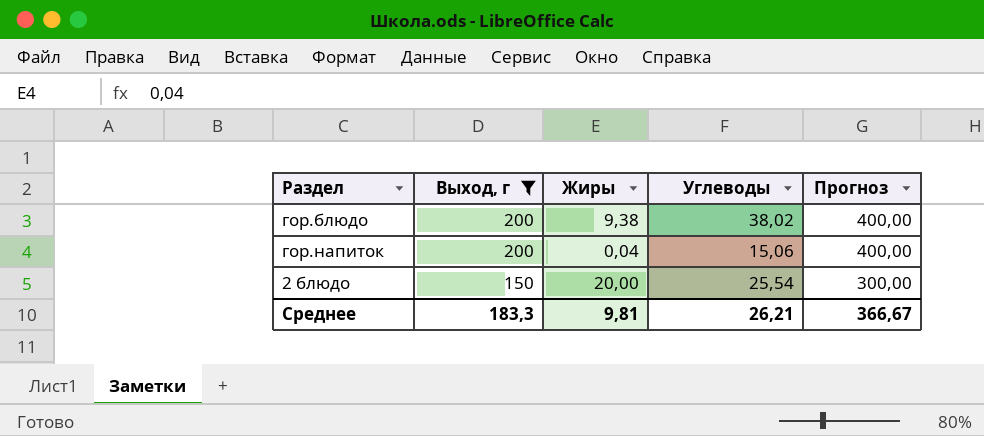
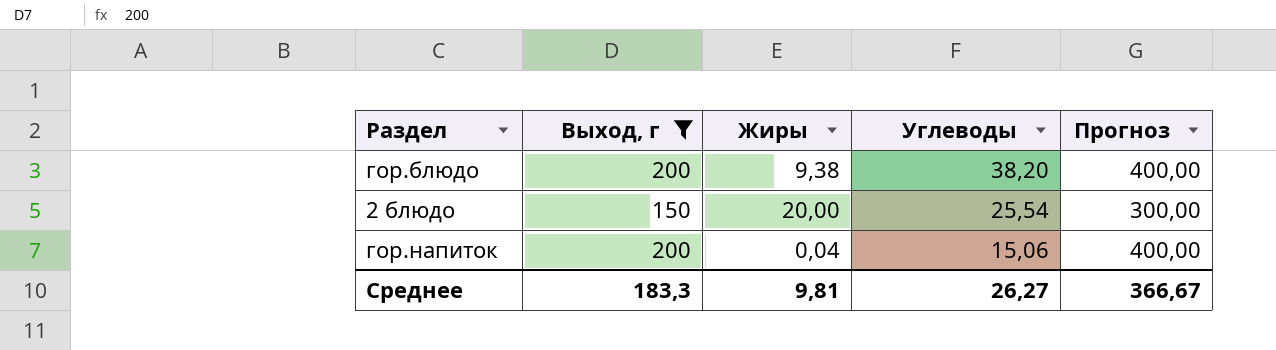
row order: Выход, г descending -> Углеводы descending
гор.блюдо | Углеводы: 38,02 -> 38,20
Среднее | Углеводы: 26,21 -> 26,27

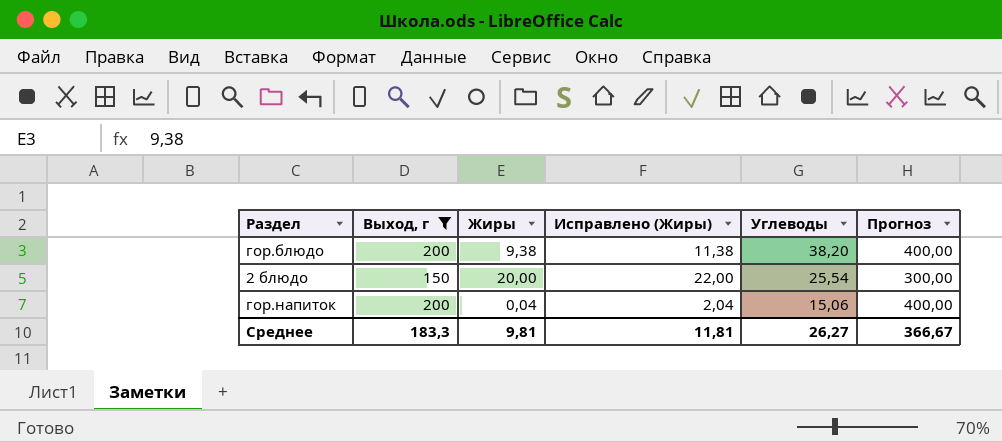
column Исправлено (Жиры) | formula: none -> [Жиры] + 2

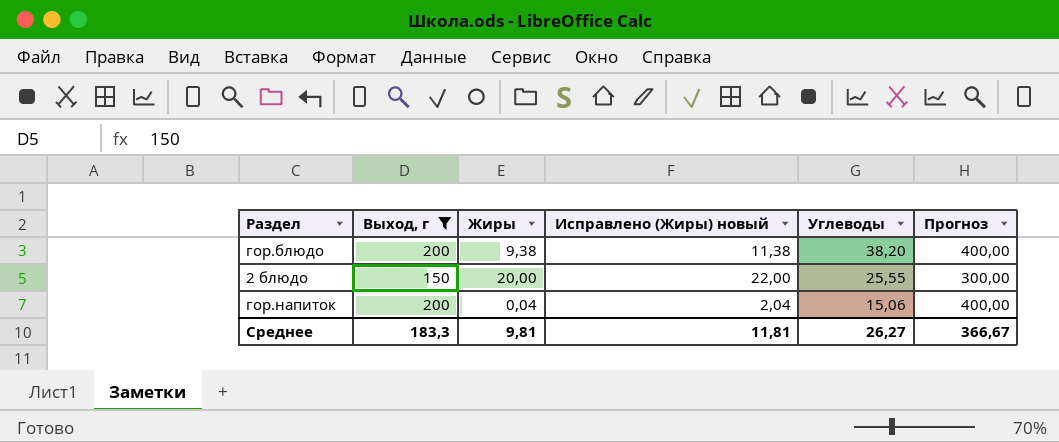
column name: Исправлено (Жиры) -> Исправлено (Жиры) новый
2 блюдо | Углеводы: 25,54 -> 25,55

